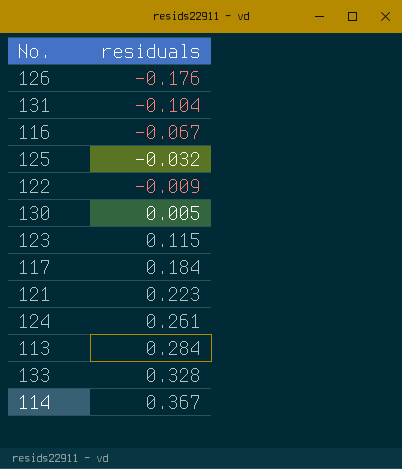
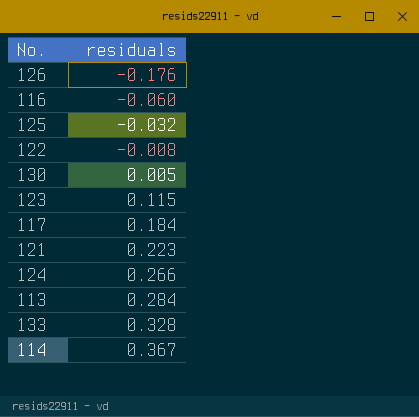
row 131: -0.104 -> none
116 | residuals: -0.067 -> -0.060
122 | residuals: -0.009 -> -0.008
124 | residuals: 0.261 -> 0.266

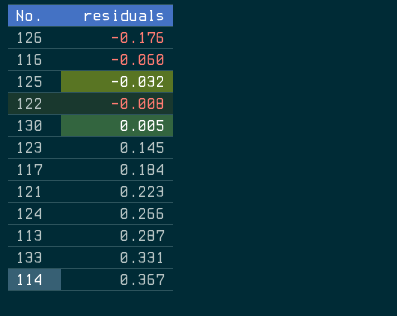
123 | residuals: 0.115 -> 0.145
113 | residuals: 0.284 -> 0.287
133 | residuals: 0.328 -> 0.331

